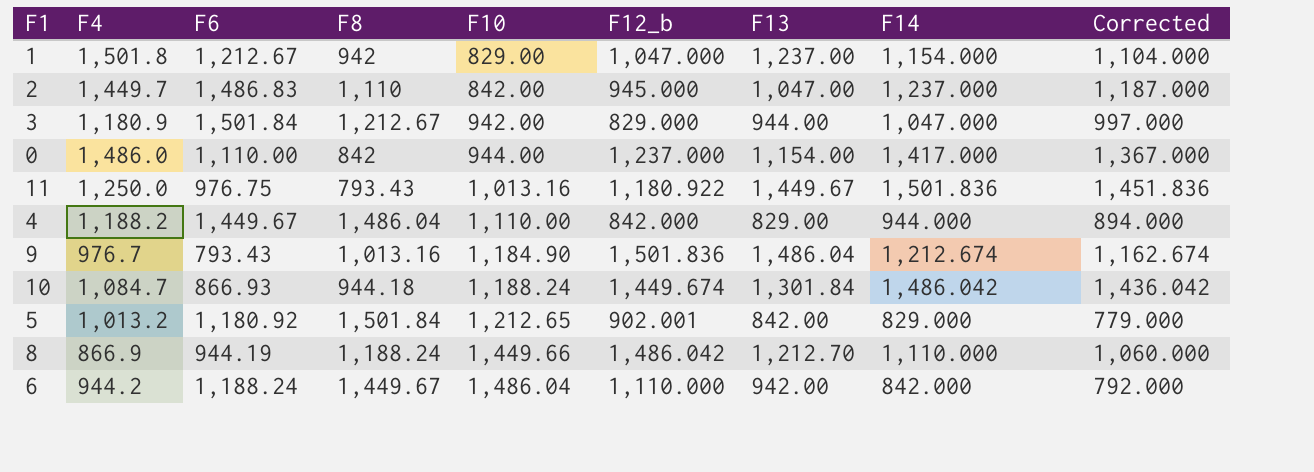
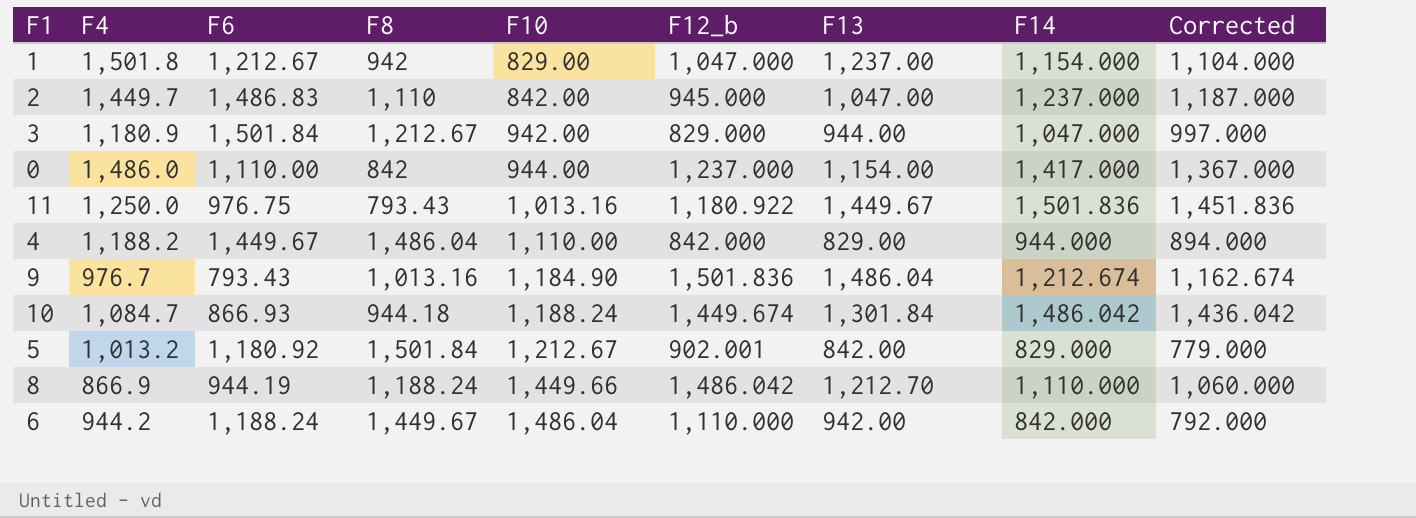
5 | F10: 1,212.65 -> 1,212.67

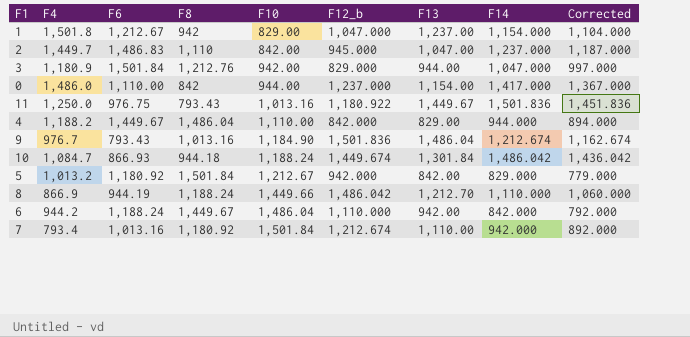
3 | F8: 1,212.67 -> 1,212.76
5 | F12_b: 902.001 -> 942.000
row 7: none -> 793.4 | 1,013.16 | 1,180.92 | 1,501.84 | 1,212.674 | 1,110.00 | 942.000 | 892.000

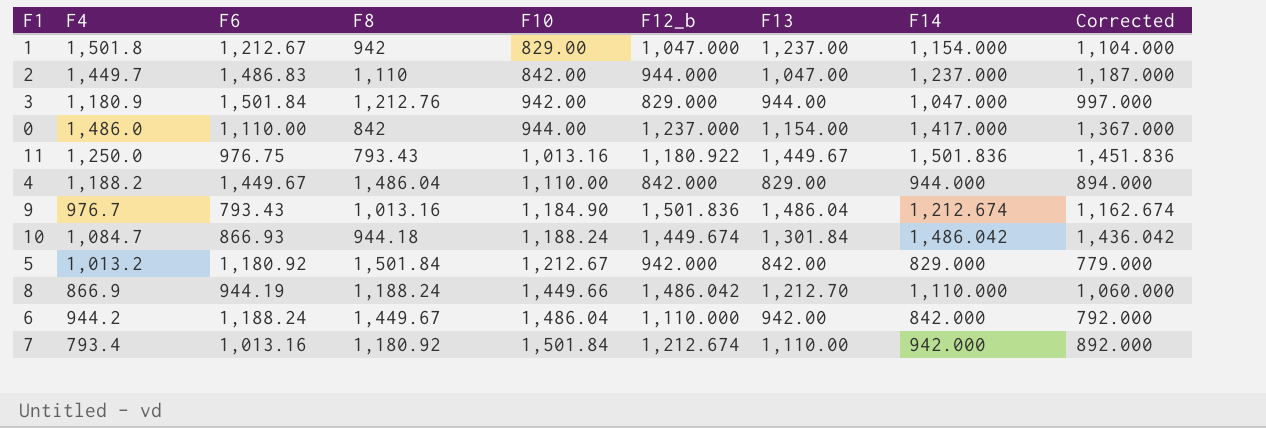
2 | F12_b: 945.000 -> 944.000

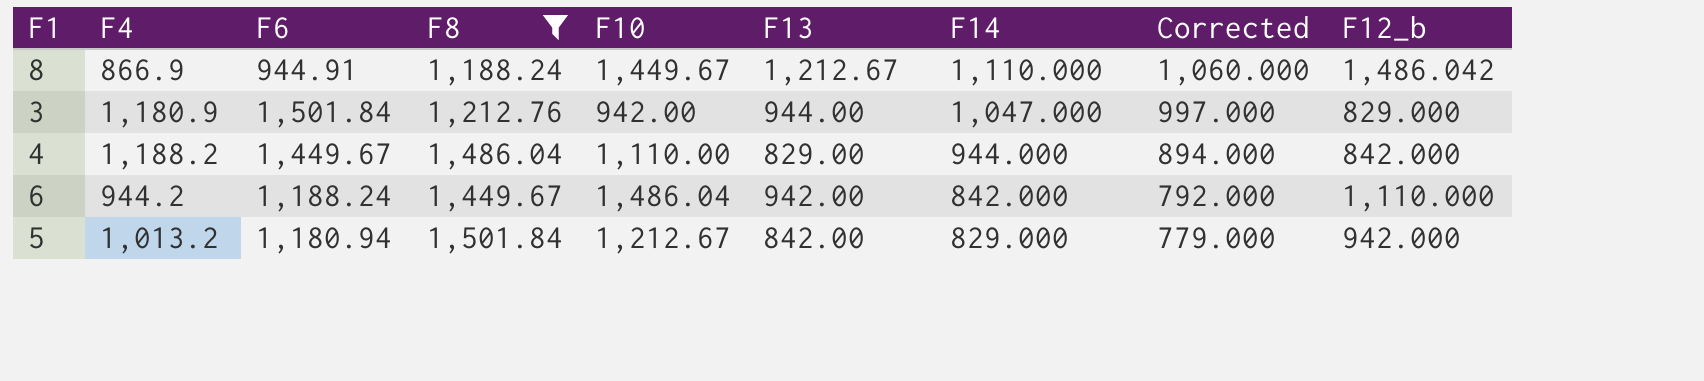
filter: none -> F8 >= 1,188.24
row order: F10 ascending -> F14 descending
column F12_b | position: 6 -> 9
8 | F6: 944.19 -> 944.91
8 | F10: 1,449.66 -> 1,449.67
8 | F13: 1,212.70 -> 1,212.67
5 | F6: 1,180.92 -> 1,180.94

